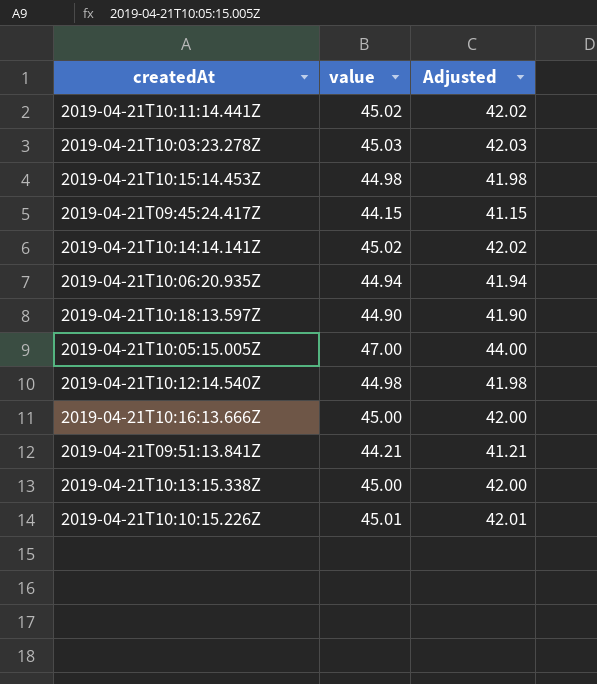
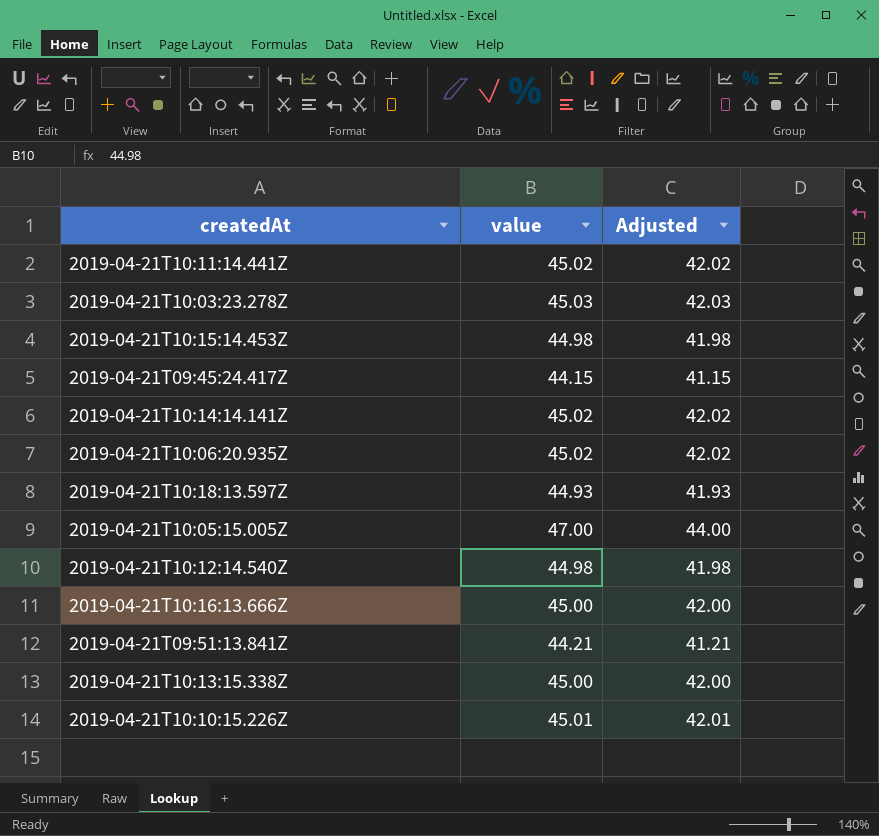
2019-04-21T10:06:20.935Z | value: 44.94 -> 45.02
2019-04-21T10:06:20.935Z | Adjusted: 41.94 -> 42.02
2019-04-21T10:18:13.597Z | value: 44.90 -> 44.93
2019-04-21T10:18:13.597Z | Adjusted: 41.90 -> 41.93

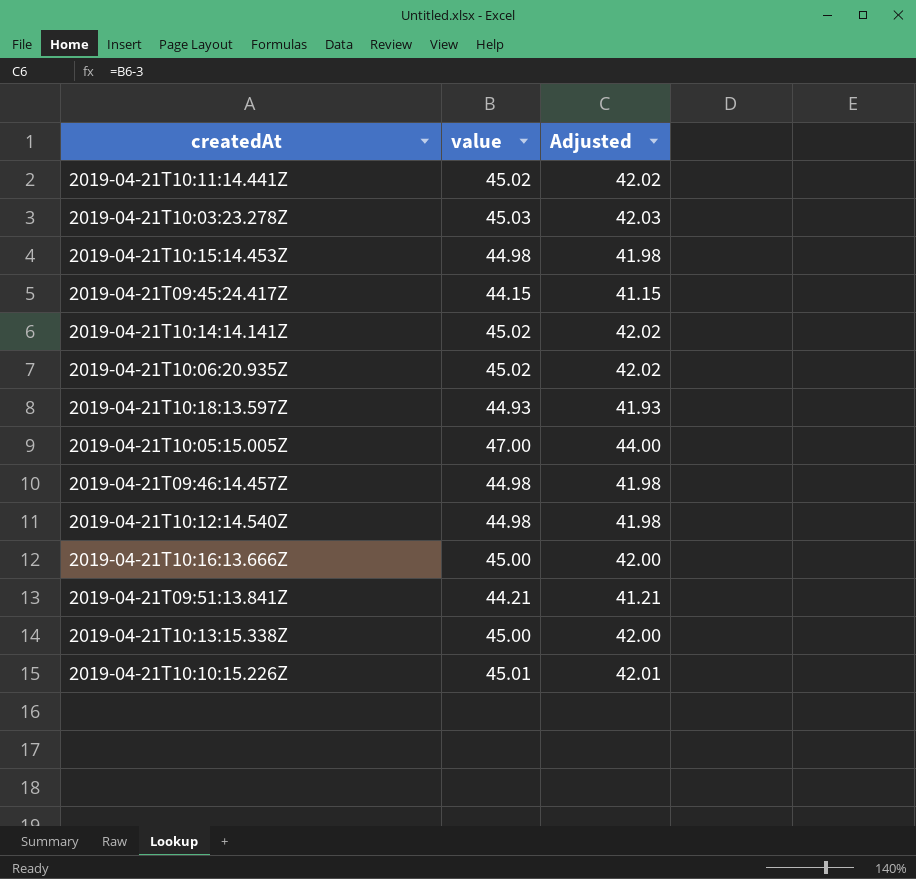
row 2019-04-21T09:46:14.457Z: none -> 44.98 | 41.98

